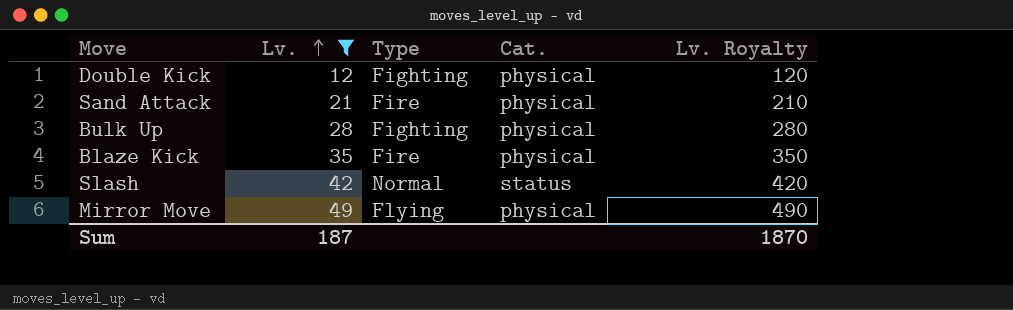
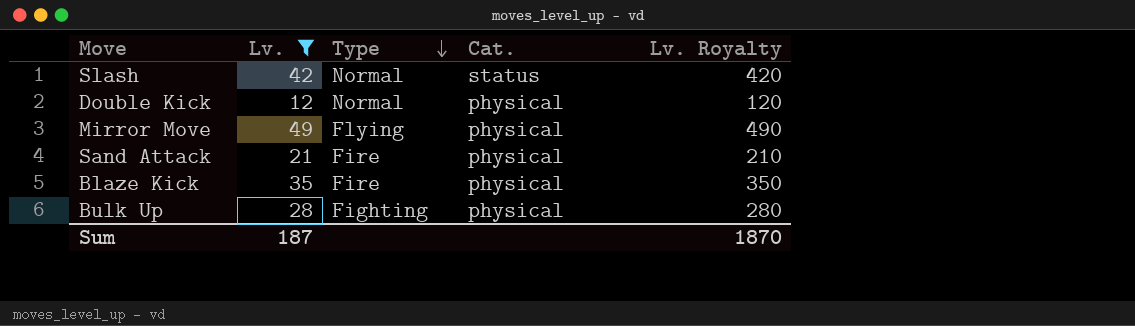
row order: Lv. ascending -> Type descending
Double Kick | Type: Fighting -> Normal

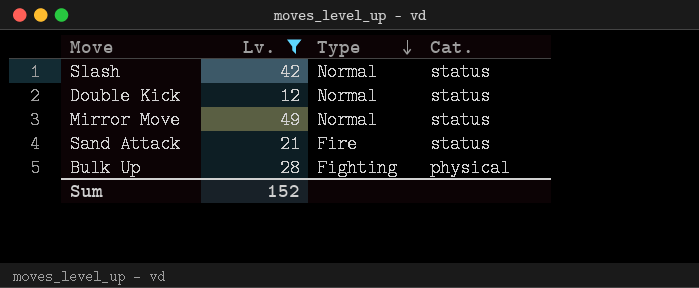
column Lv. Royalty | formula: [Lv.] * 10 -> none
row Blaze Kick: 35 | Fire | physical | 350 -> none
Double Kick | Cat.: physical -> status
Mirror Move | Type: Flying -> Normal
Mirror Move | Cat.: physical -> status
Sand Attack | Cat.: physical -> status
Sum | Lv.: 187 -> 152

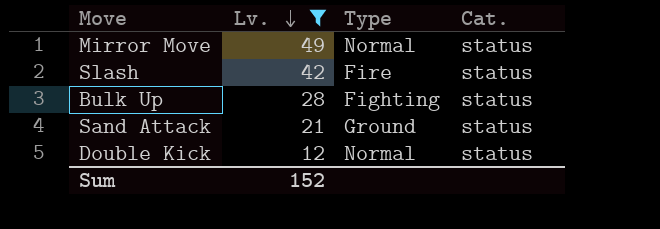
row order: Type descending -> Lv. descending
Slash | Type: Normal -> Fire
Bulk Up | Cat.: physical -> status
Sand Attack | Type: Fire -> Ground

